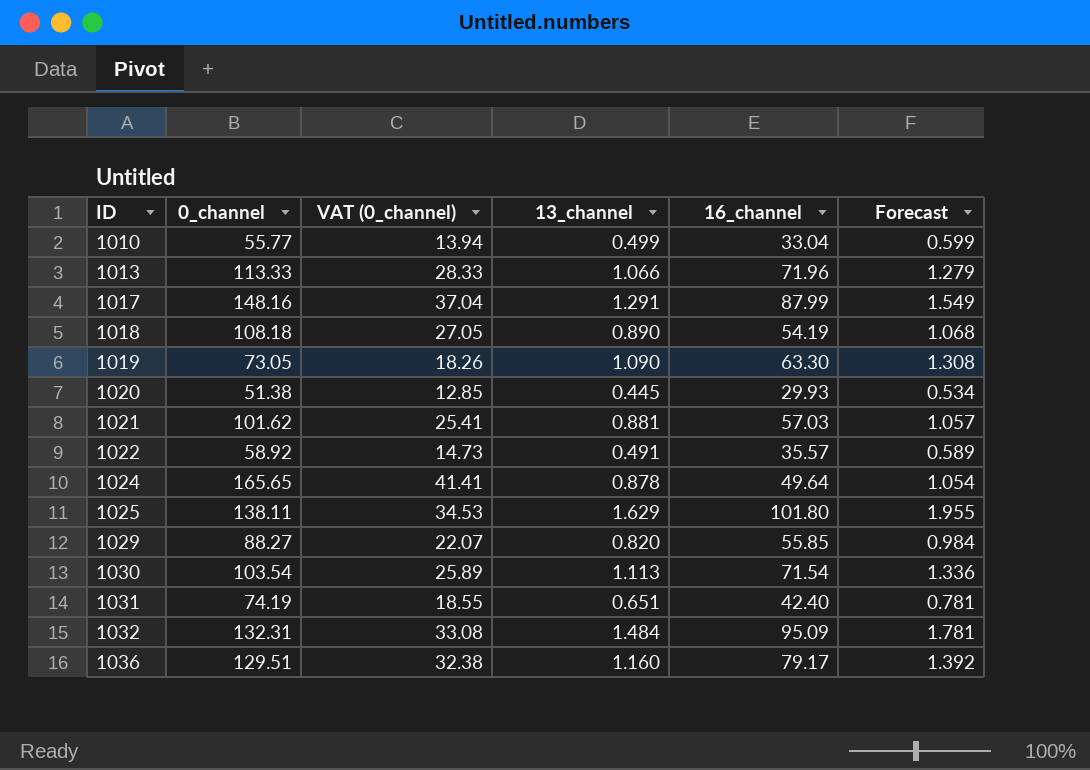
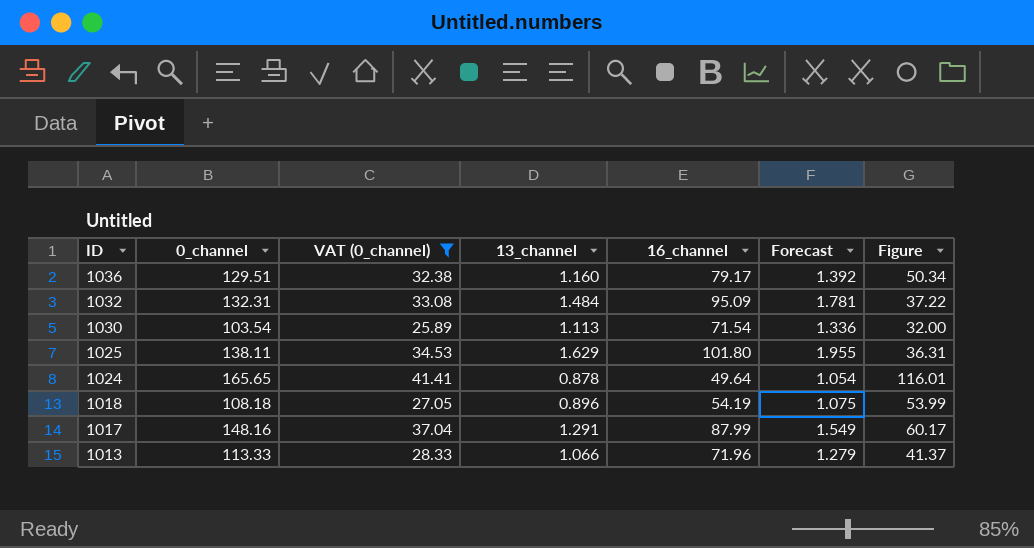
filter: none -> VAT (0_channel) >= 25.89
row order: ID ascending -> ID descending
column Figure | formula: none -> [0_channel] - [16_channel]
1018 | 13_channel: 0.890 -> 0.896
1018 | Forecast: 1.068 -> 1.075

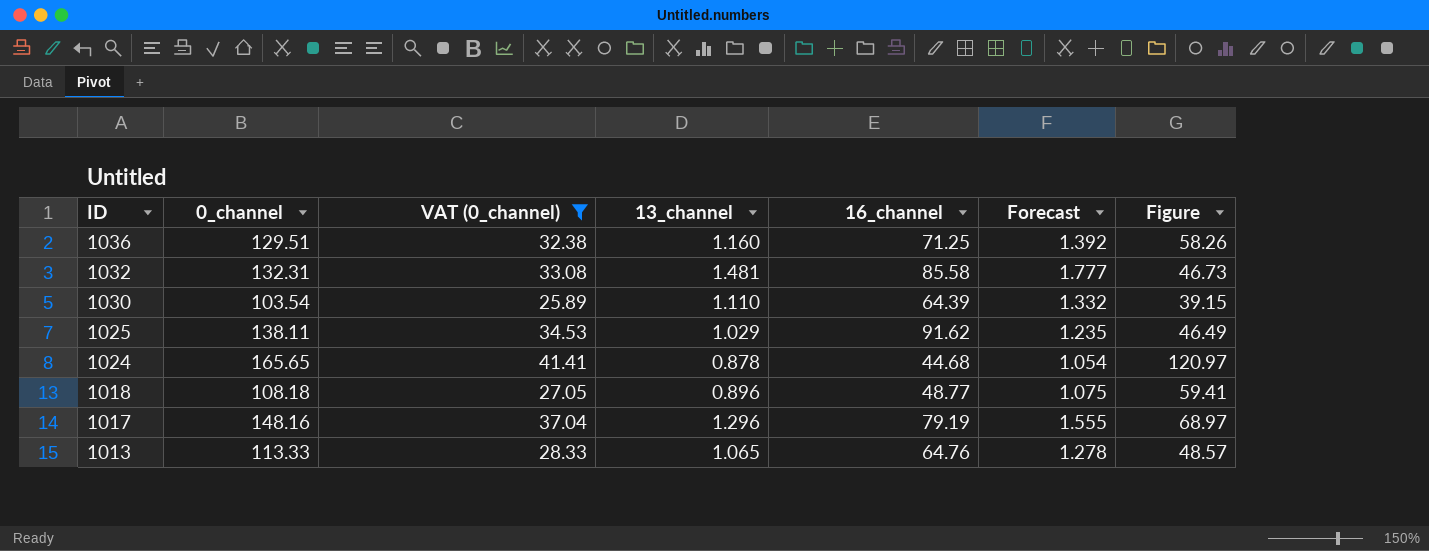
1036 | 16_channel: 79.17 -> 71.25
1036 | Figure: 50.34 -> 58.26
1032 | 13_channel: 1.484 -> 1.481
1032 | 16_channel: 95.09 -> 85.58
1032 | Forecast: 1.781 -> 1.777
1032 | Figure: 37.22 -> 46.73
1030 | 13_channel: 1.113 -> 1.110
1030 | 16_channel: 71.54 -> 64.39
1030 | Forecast: 1.336 -> 1.332
1030 | Figure: 32.00 -> 39.15
1025 | 13_channel: 1.629 -> 1.029
1025 | 16_channel: 101.80 -> 91.62
1025 | Forecast: 1.955 -> 1.235
1025 | Figure: 36.31 -> 46.49
1024 | 16_channel: 49.64 -> 44.68
1024 | Figure: 116.01 -> 120.97
1018 | 16_channel: 54.19 -> 48.77
1018 | Figure: 53.99 -> 59.41
1017 | 13_channel: 1.291 -> 1.296
1017 | 16_channel: 87.99 -> 79.19
1017 | Forecast: 1.549 -> 1.555
1017 | Figure: 60.17 -> 68.97
1013 | 13_channel: 1.066 -> 1.065
1013 | 16_channel: 71.96 -> 64.76
1013 | Forecast: 1.279 -> 1.278
1013 | Figure: 41.37 -> 48.57

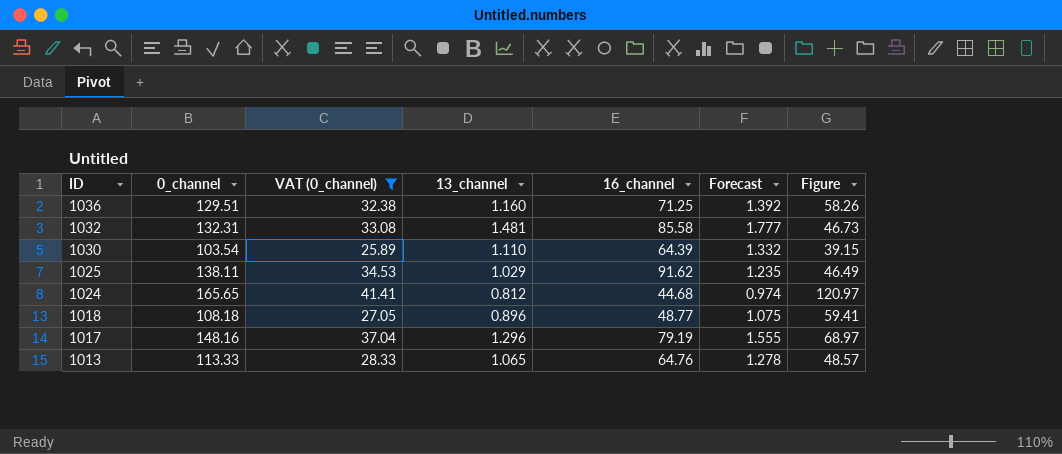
1024 | 13_channel: 0.878 -> 0.812
1024 | Forecast: 1.054 -> 0.974

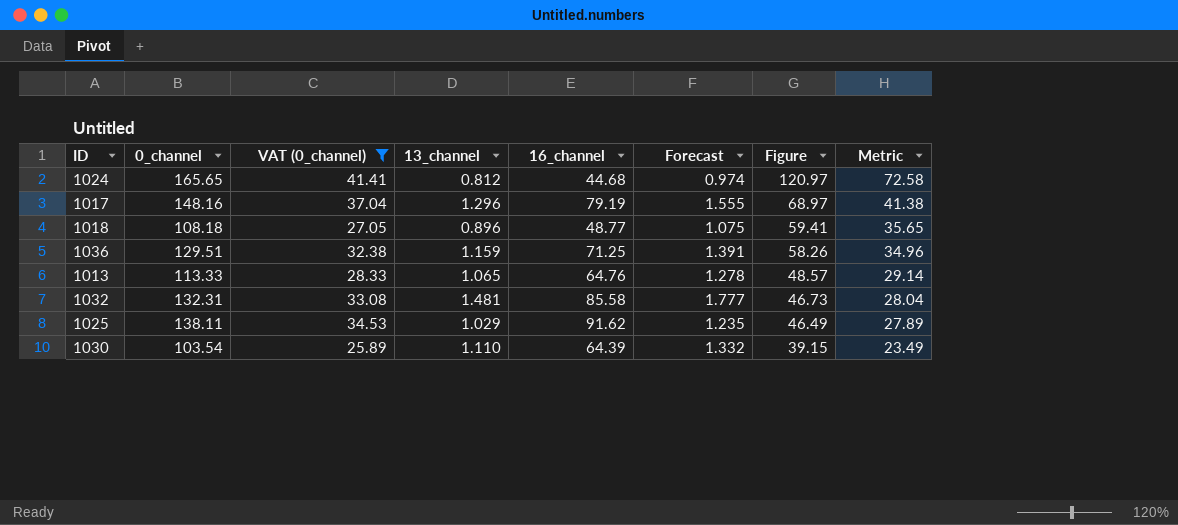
row order: ID descending -> Figure descending
column Metric | formula: none -> [Figure] * 0.6
1036 | 13_channel: 1.160 -> 1.159
1036 | Forecast: 1.392 -> 1.391

